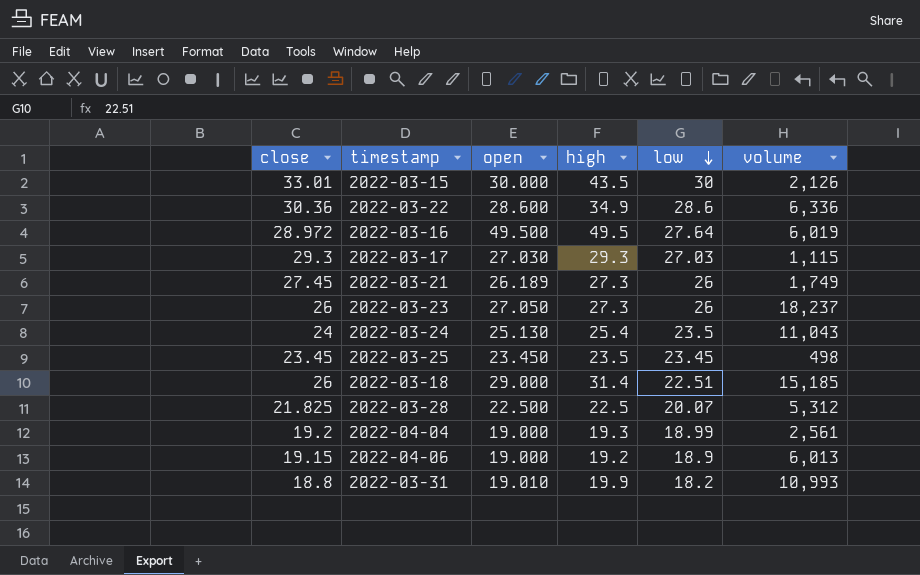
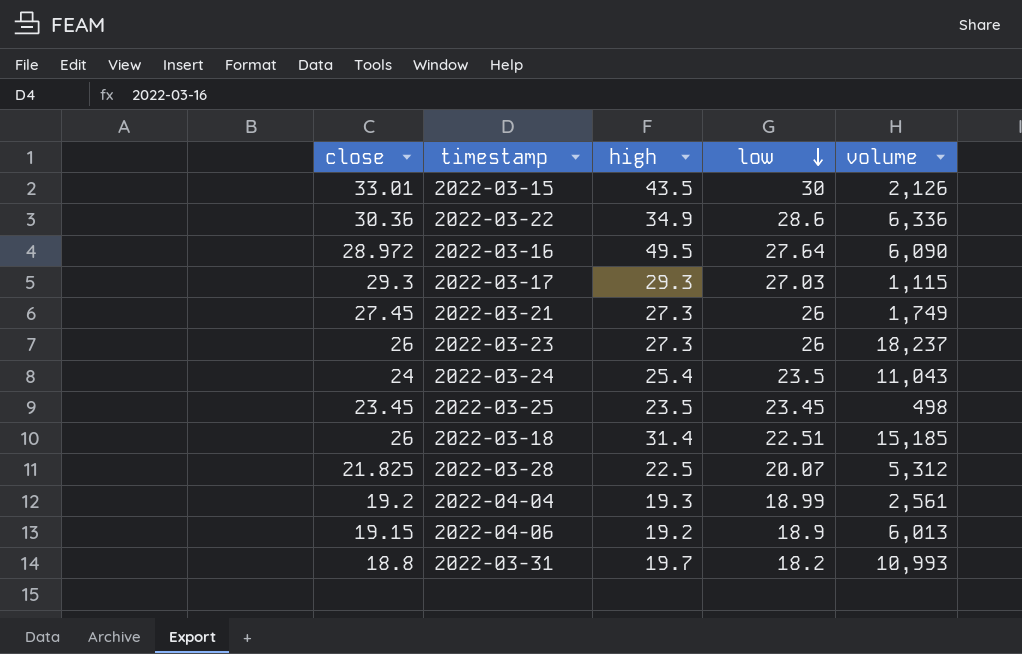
column open | position: 3 -> none
2022-03-16 | volume: 6,019 -> 6,090
2022-03-31 | high: 19.9 -> 19.7

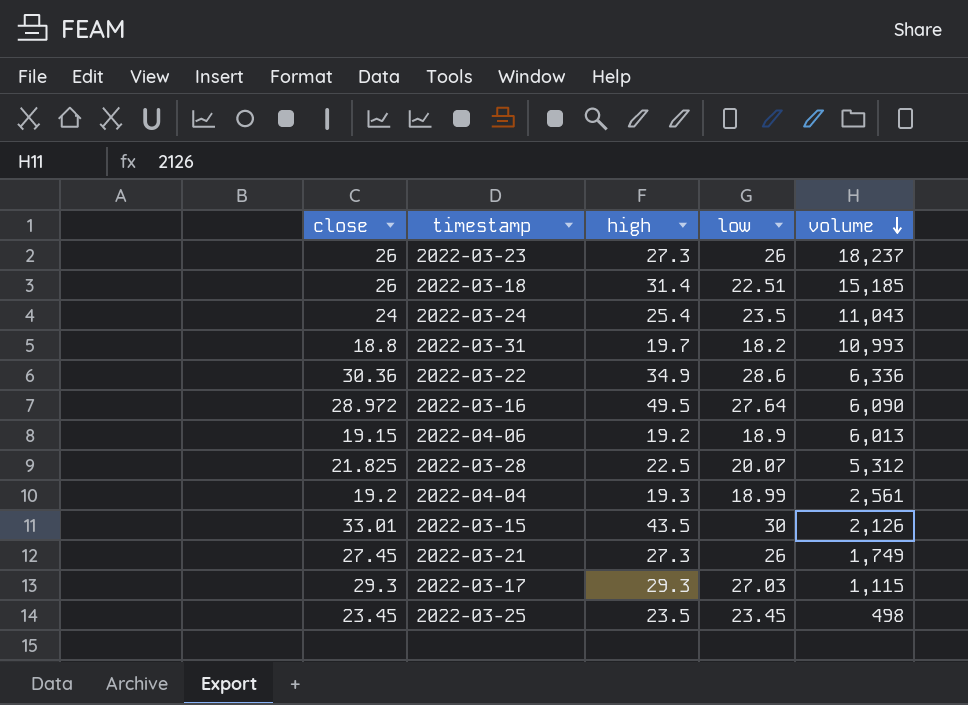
row order: low descending -> volume descending

